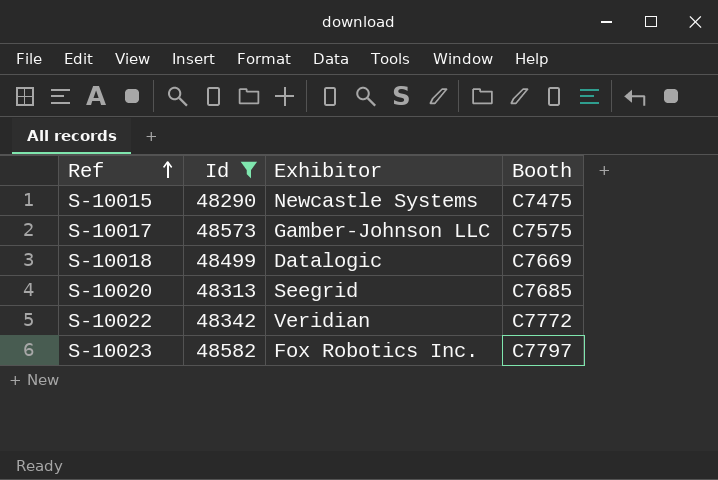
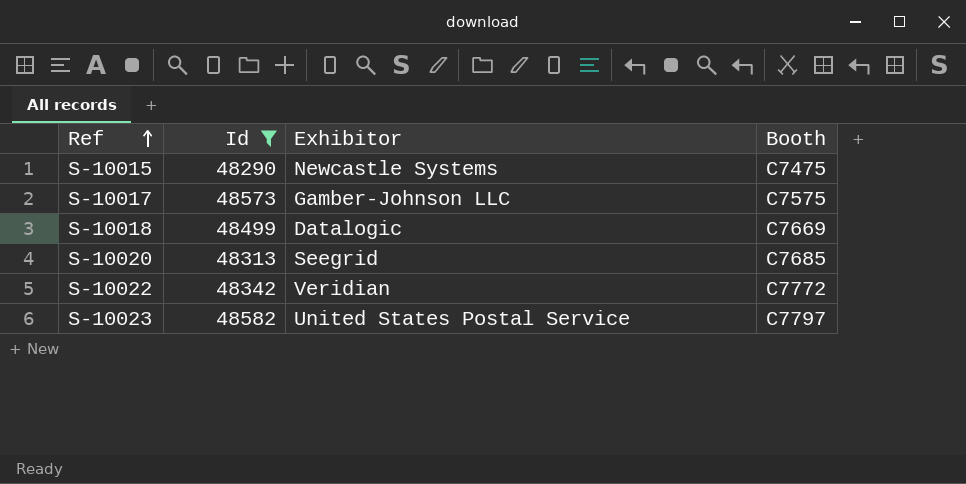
S-10023 | Exhibitor: Fox Robotics Inc. -> United States Postal Service

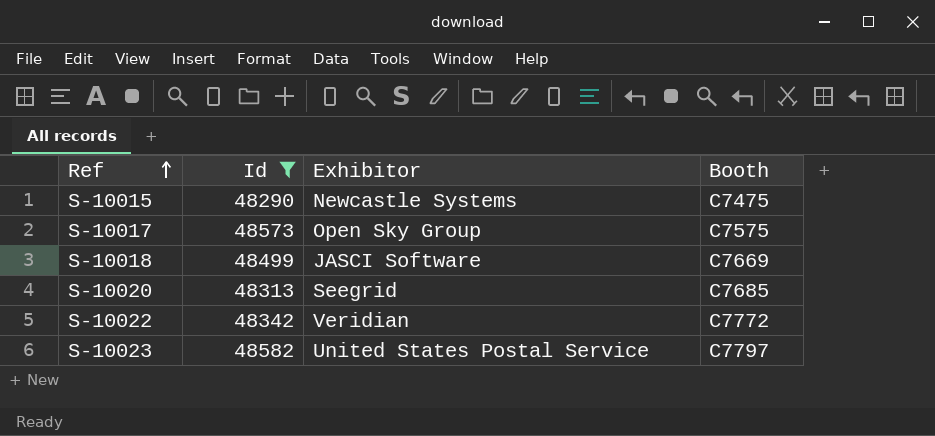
S-10017 | Exhibitor: Gamber-Johnson LLC -> Open Sky Group
S-10018 | Exhibitor: Datalogic -> JASCI Software

